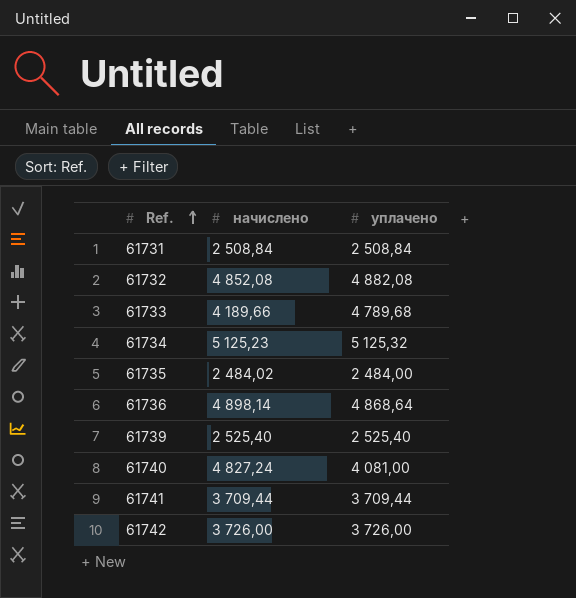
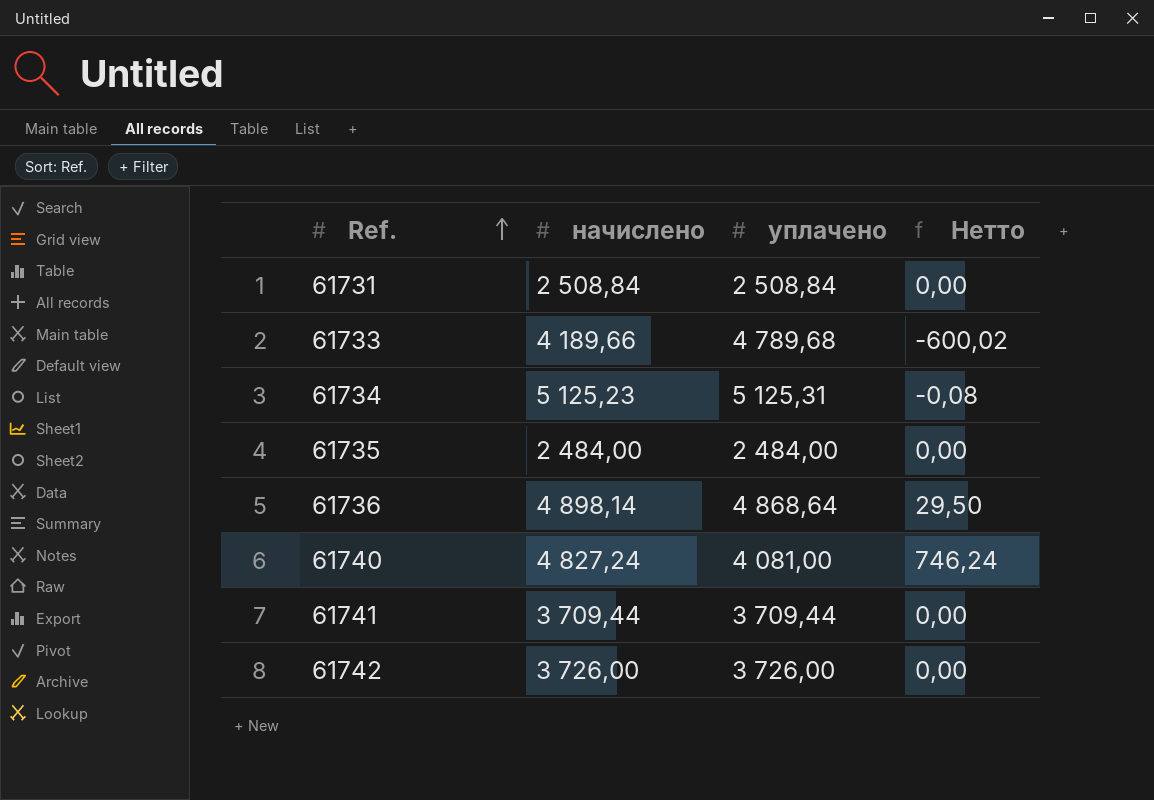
column Нетто | formula: none -> [начислено] - [уплачено]
row 61732: 4 852,08 | 4 882,08 -> none
row 61739: 2 525,40 | 2 525,40 -> none
61734 | уплачено: 5 125,32 -> 5 125,31
61735 | начислено: 2 484,02 -> 2 484,00

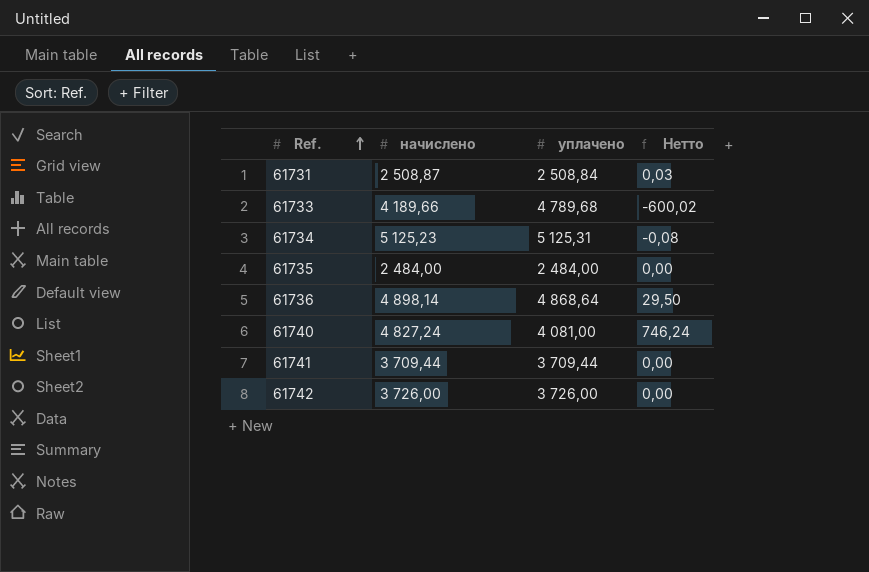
61731 | начислено: 2 508,84 -> 2 508,87
61731 | Нетто: 0,00 -> 0,03

